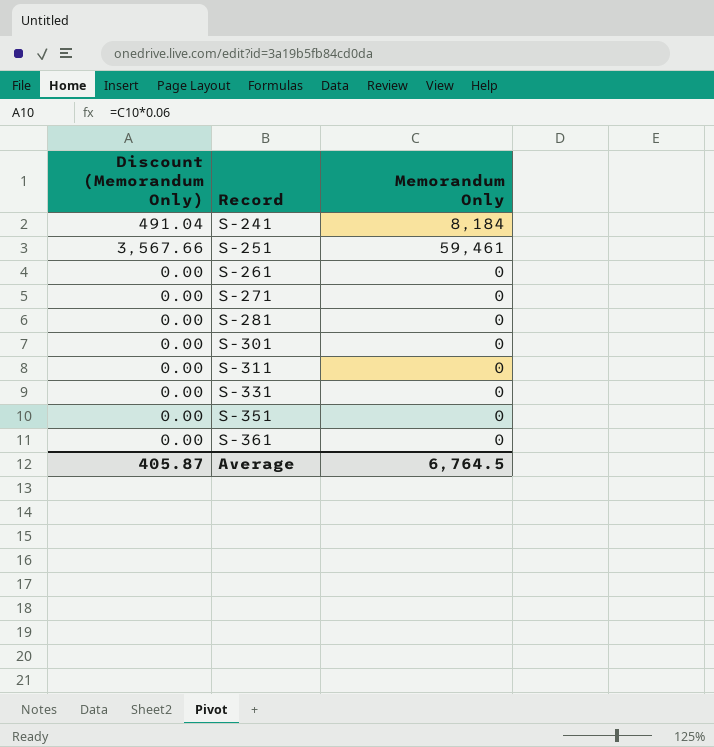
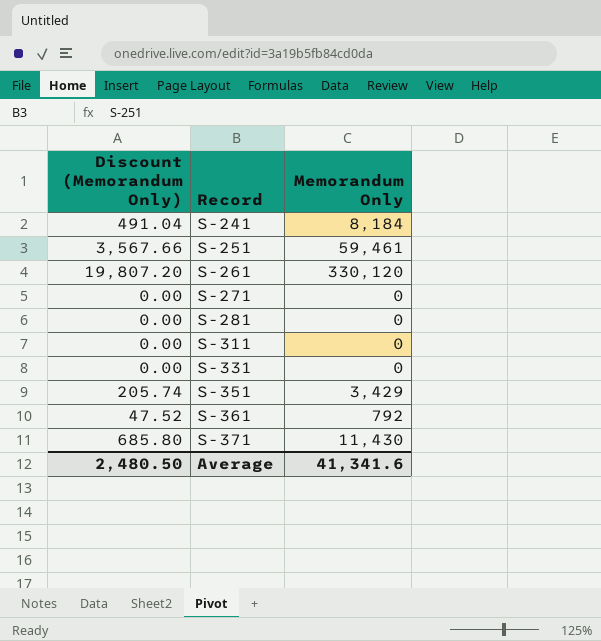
row S-301: 0.00 | 0 -> none
S-261 | Discount (Memorandum Only): 0.00 -> 19,807.20
S-261 | Memorandum Only: 0 -> 330,120
S-351 | Discount (Memorandum Only): 0.00 -> 205.74
S-351 | Memorandum Only: 0 -> 3,429
S-361 | Discount (Memorandum Only): 0.00 -> 47.52
S-361 | Memorandum Only: 0 -> 792
row S-371: none -> 685.80 | 11,430
Average | Discount (Memorandum Only): 405.87 -> 2,480.50
Average | Memorandum Only: 6,764.5 -> 41,341.6

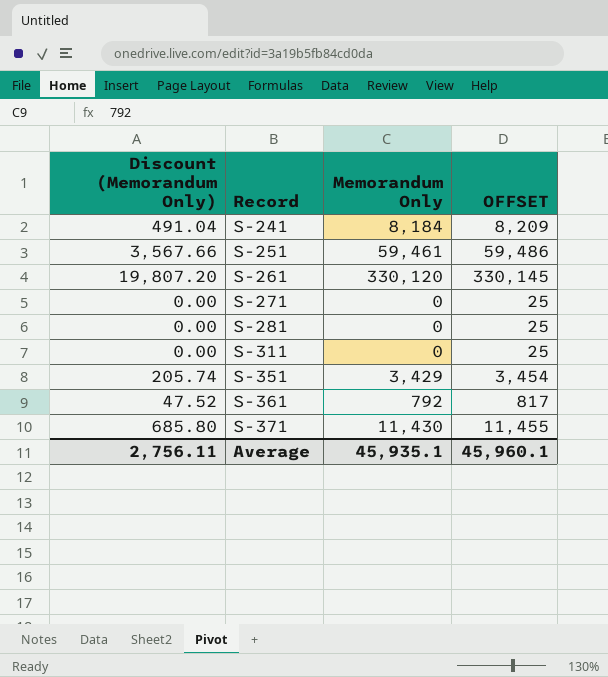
column OFFSET | formula: none -> [Memorandum Only] + 25
row S-331: 0.00 | 0 -> none
Average | Discount (Memorandum Only): 2,480.50 -> 2,756.11
Average | Memorandum Only: 41,341.6 -> 45,935.1

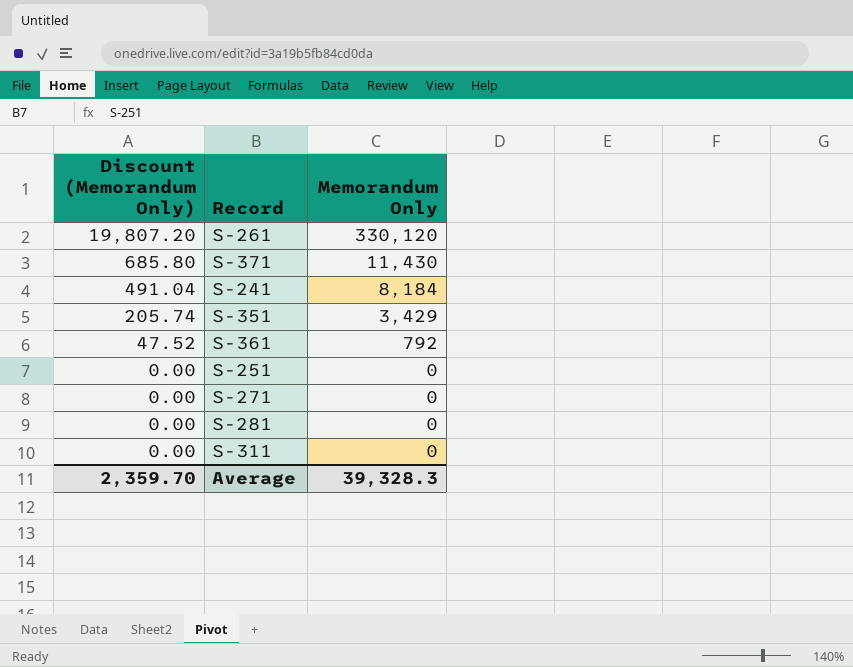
row order: Record ascending -> Discount (Memorandum Only) descending
column OFFSET | formula: [Memorandum Only] + 25 -> none
S-251 | Discount (Memorandum Only): 3,567.66 -> 0.00
S-251 | Memorandum Only: 59,461 -> 0
Average | Discount (Memorandum Only): 2,756.11 -> 2,359.70
Average | Memorandum Only: 45,935.1 -> 39,328.3

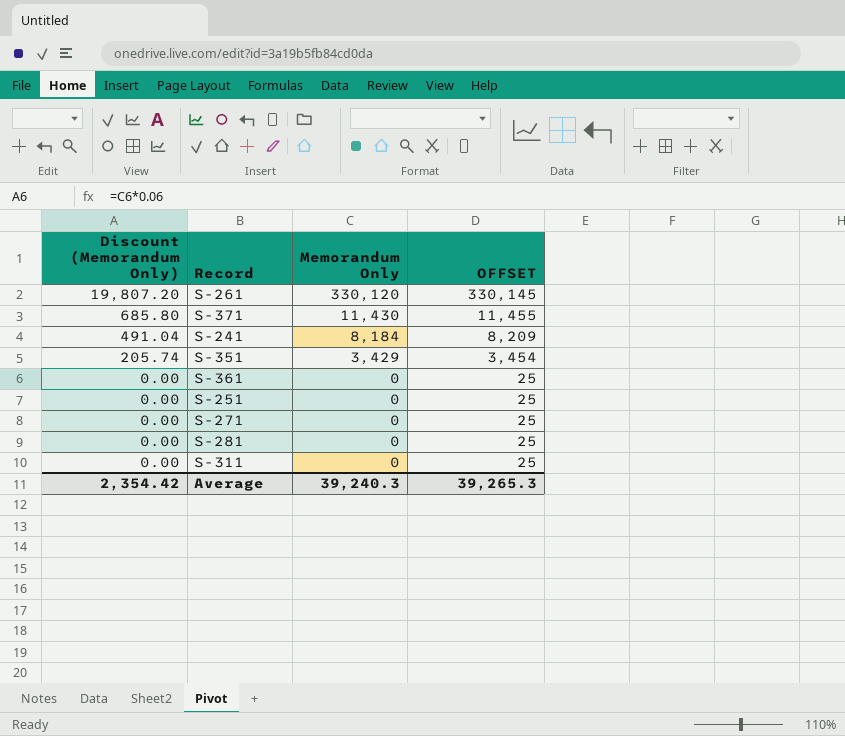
column OFFSET | formula: none -> [Memorandum Only] + 25
S-361 | Discount (Memorandum Only): 47.52 -> 0.00
S-361 | Memorandum Only: 792 -> 0
Average | Discount (Memorandum Only): 2,359.70 -> 2,354.42
Average | Memorandum Only: 39,328.3 -> 39,240.3

